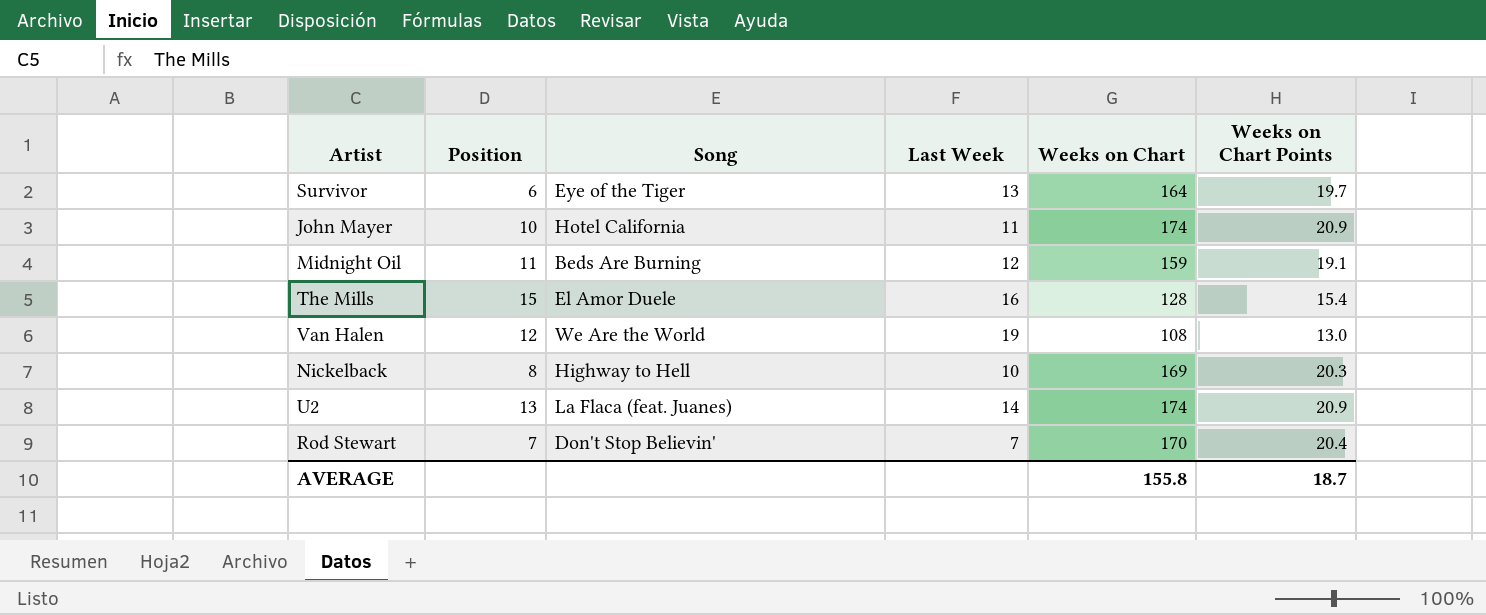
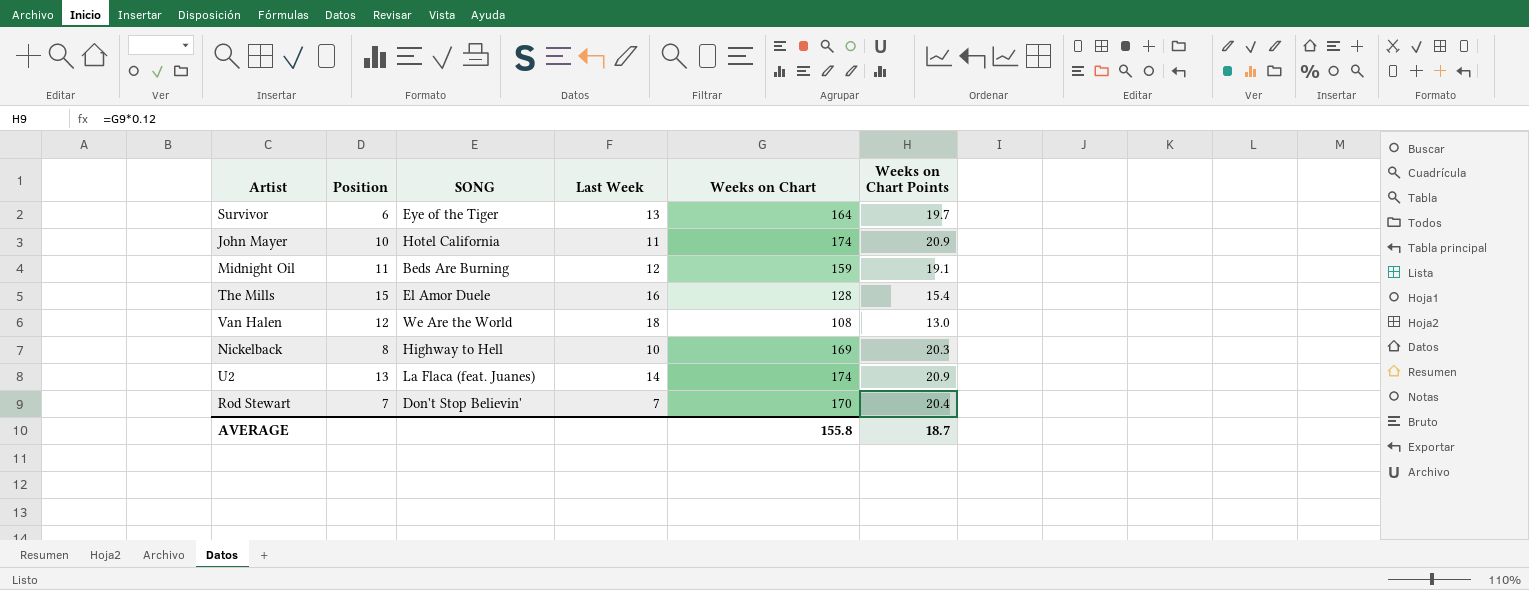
column name: Song -> SONG
Van Halen | Last Week: 19 -> 18

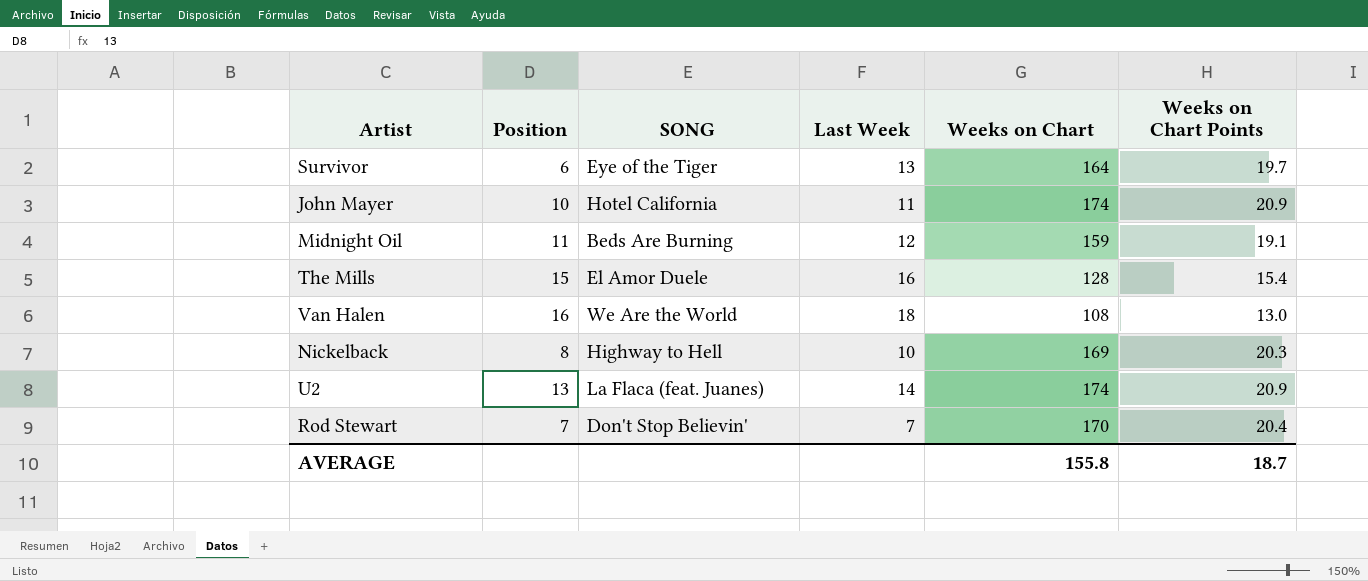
Van Halen | Position: 12 -> 16

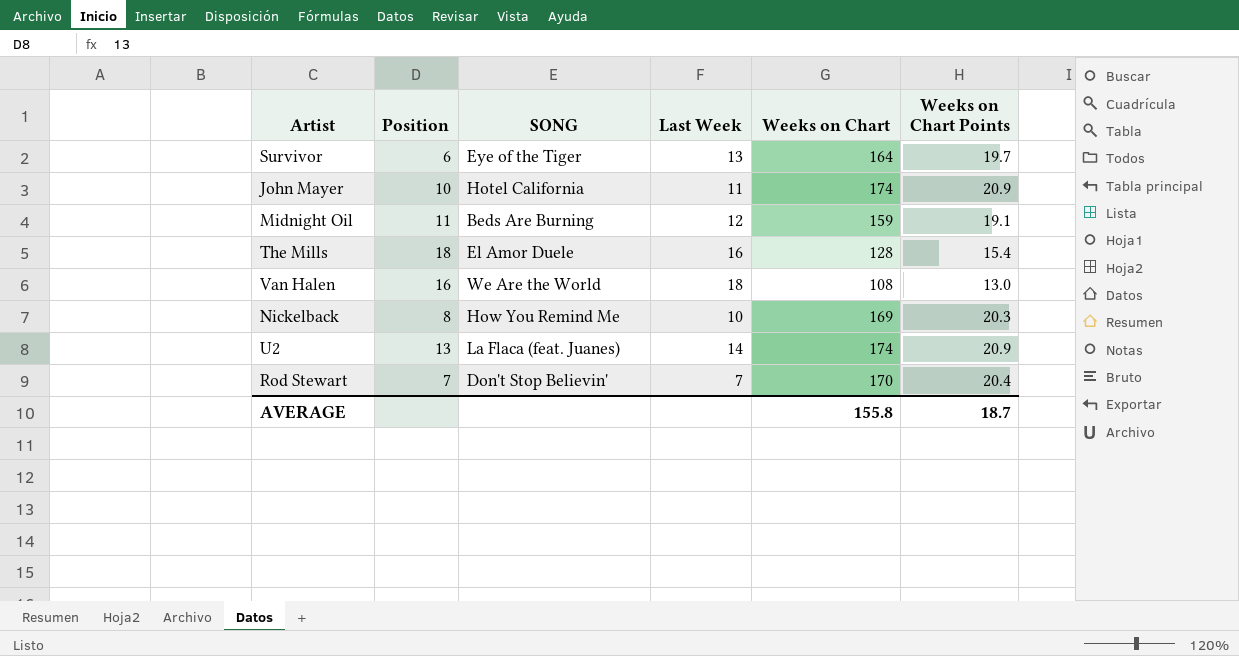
The Mills | Position: 15 -> 18
Nickelback | SONG: Highway to Hell -> How You Remind Me

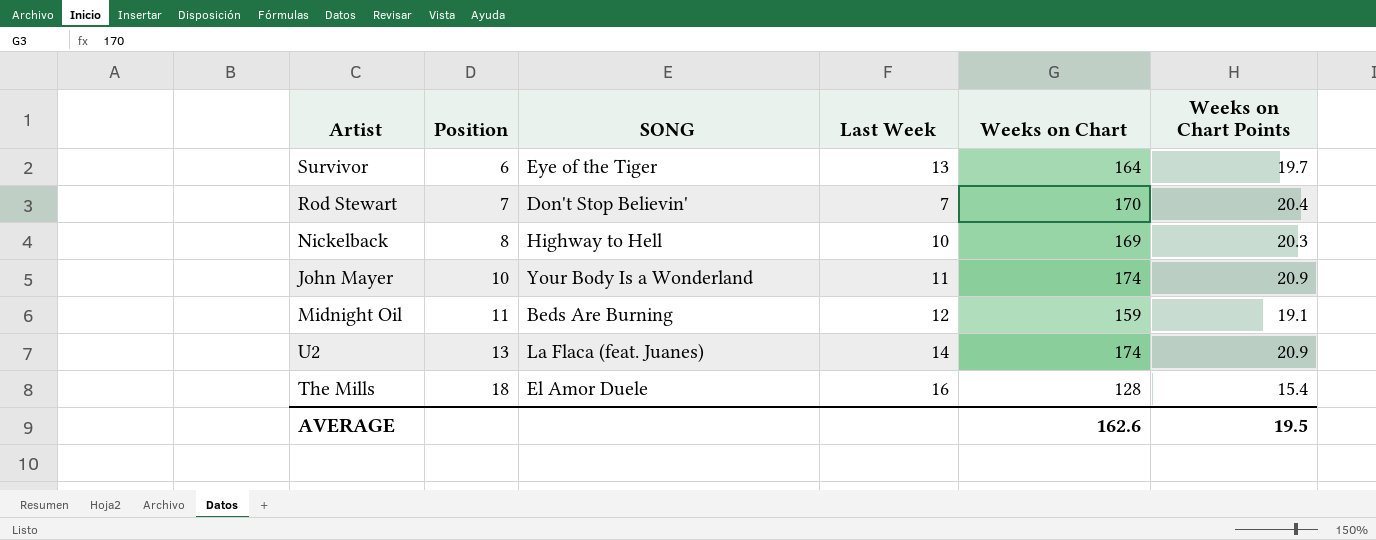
row order: none -> Position ascending
row Van Halen: 16 | We Are the World | 18 | 108 | 13.0 -> none
Nickelback | SONG: How You Remind Me -> Highway to Hell
John Mayer | SONG: Hotel California -> Your Body Is a Wonderland
AVERAGE | Weeks on Chart: 155.8 -> 162.6
AVERAGE | Weeks on Chart Points: 18.7 -> 19.5

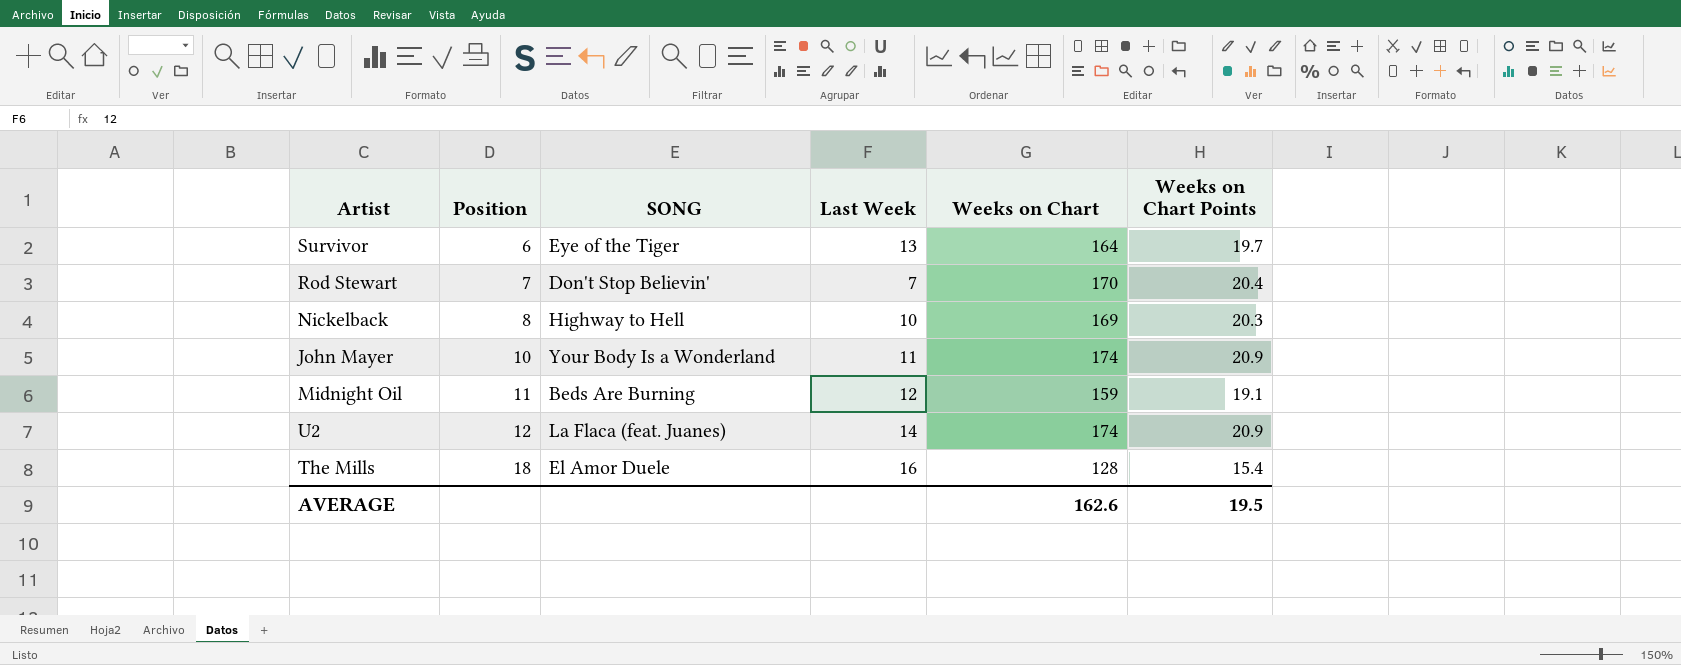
U2 | Position: 13 -> 12

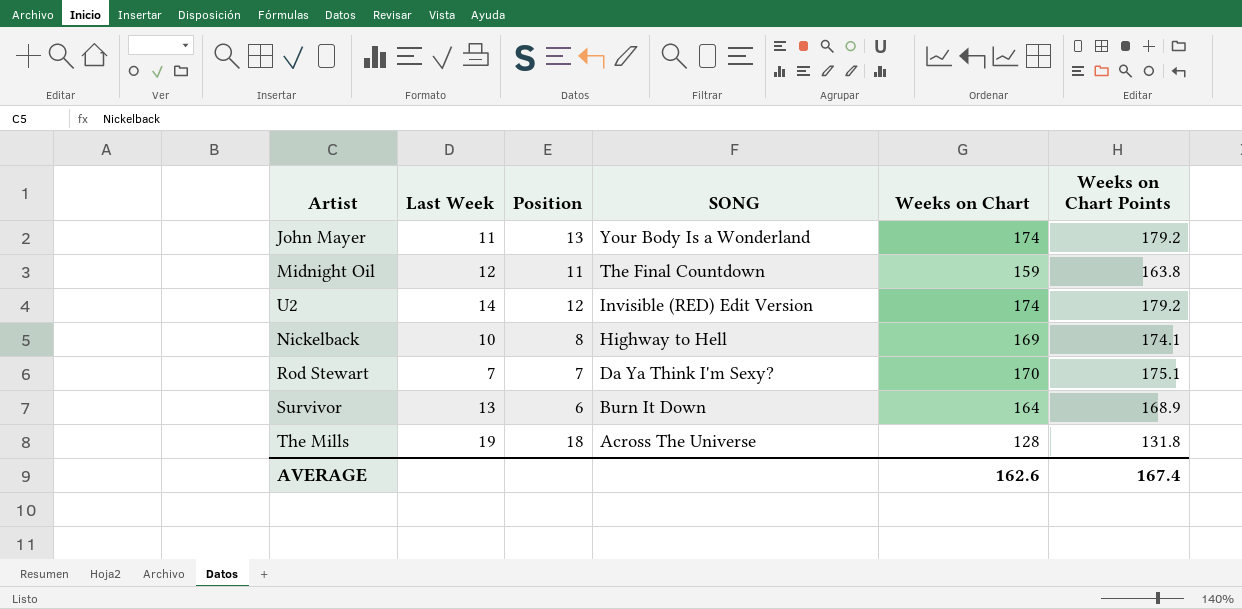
row order: Position ascending -> SONG descending
column Last Week | position: 4 -> 2
column Weeks on Chart Points | formula: [Weeks on Chart] * 0.12 -> [Weeks on Chart] * 1.03
John Mayer | Position: 10 -> 13
Midnight Oil | SONG: Beds Are Burning -> The Final Countdown
U2 | SONG: La Flaca (feat. Juanes) -> Invisible (RED) Edit Version
Rod Stewart | SONG: Don't Stop Believin' -> Da Ya Think I'm Sexy?
Survivor | SONG: Eye of the Tiger -> Burn It Down
The Mills | Last Week: 16 -> 19
The Mills | SONG: El Amor Duele -> Across The Universe
AVERAGE | Weeks on Chart Points: 19.5 -> 167.4

